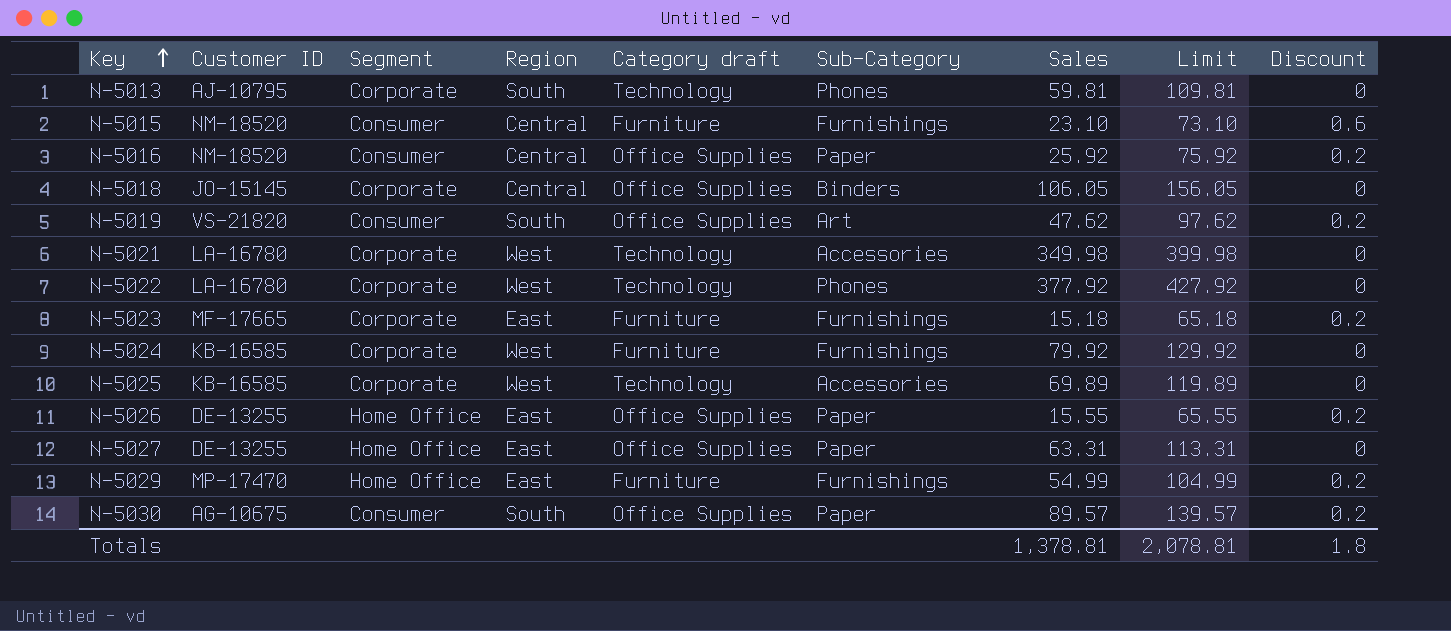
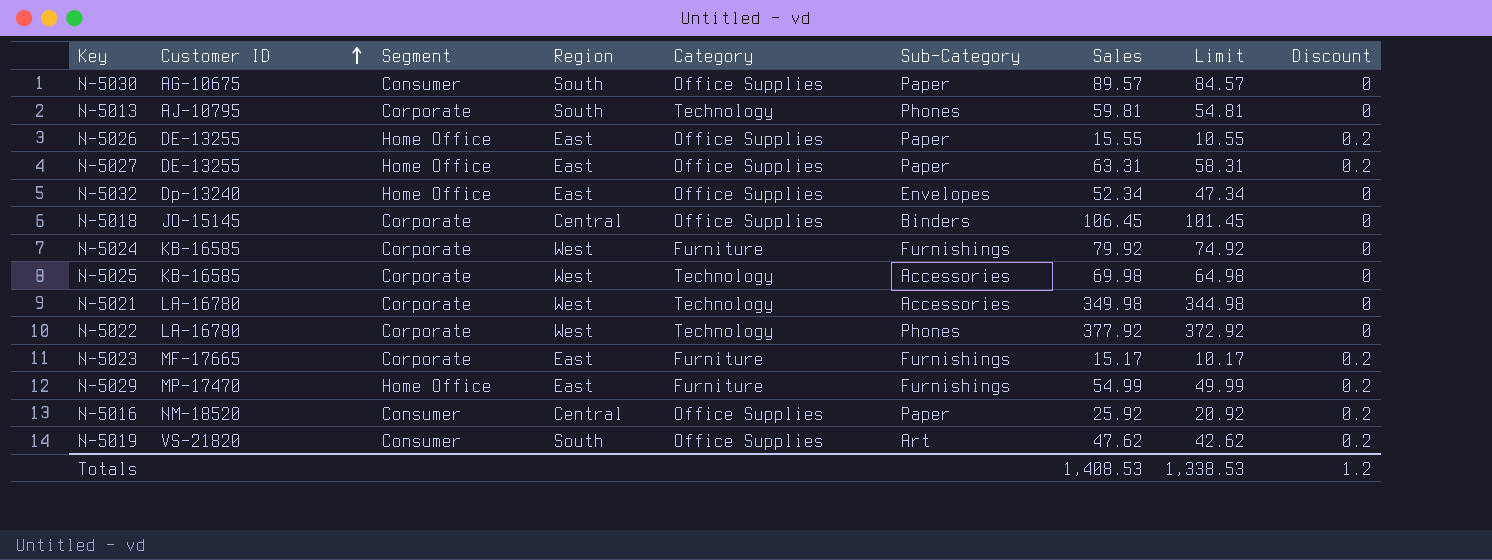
row order: Key ascending -> Customer ID ascending
column name: Category draft -> Category
column Limit | formula: [Sales] + 50 -> [Sales] - 5
row N-5015: NM-18520 | Consumer | Central | Furniture | Furnishings | 23.10 | 73.10 | 0.6 -> none
N-5030 | Discount: 0.2 -> 0
N-5027 | Discount: 0 -> 0.2
row N-5032: none -> Dp-13240 | Home Office | East | Office Supplies | Envelopes | 52.34 | 47.34 | 0
N-5018 | Sales: 106.05 -> 106.45
N-5025 | Sales: 69.89 -> 69.98
N-5023 | Sales: 15.18 -> 15.17
Totals | Sales: 1,378.81 -> 1,408.53
Totals | Limit: 2,078.81 -> 1,338.53
Totals | Discount: 1.8 -> 1.2

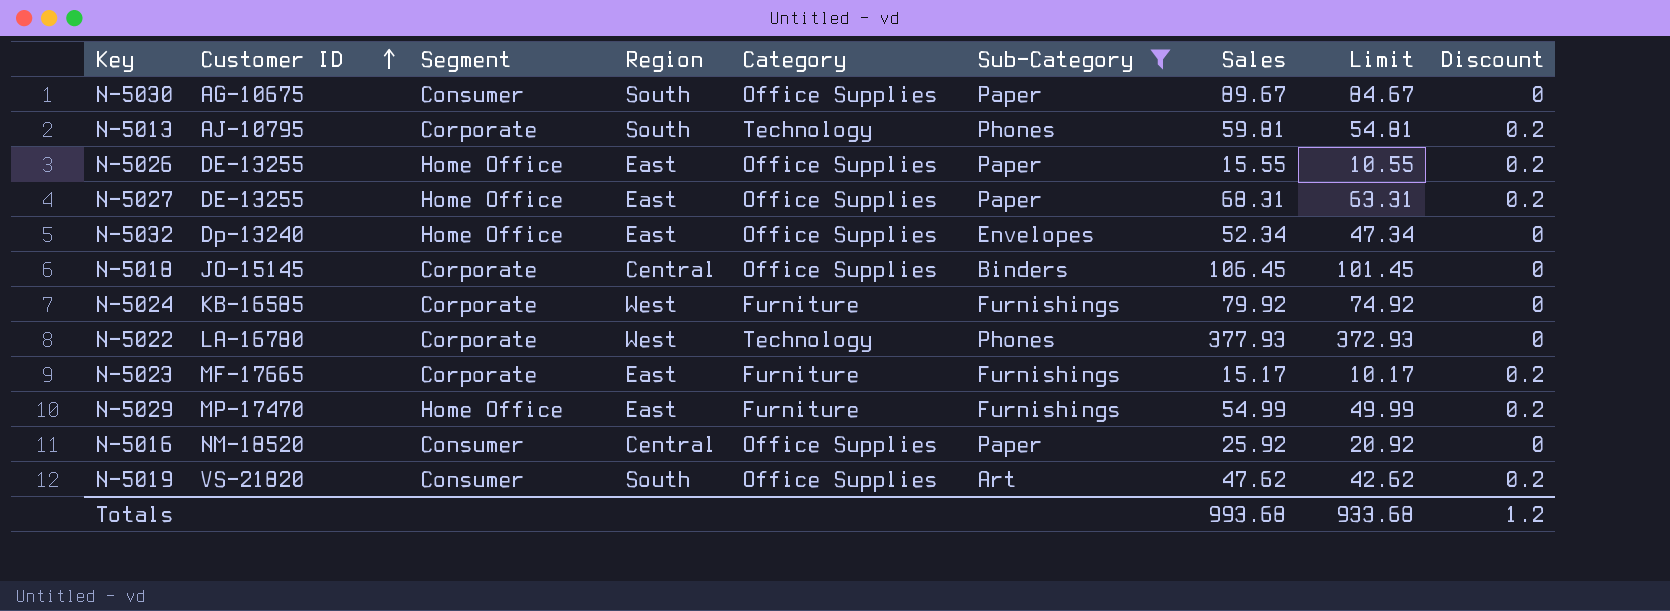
filter: none -> Sub-Category != Accessories
N-5030 | Sales: 89.57 -> 89.67
N-5030 | Limit: 84.57 -> 84.67
N-5013 | Discount: 0 -> 0.2
N-5027 | Sales: 63.31 -> 68.31
N-5027 | Limit: 58.31 -> 63.31
N-5022 | Sales: 377.92 -> 377.93
N-5022 | Limit: 372.92 -> 372.93
N-5016 | Discount: 0.2 -> 0
Totals | Sales: 1,408.53 -> 993.68
Totals | Limit: 1,338.53 -> 933.68

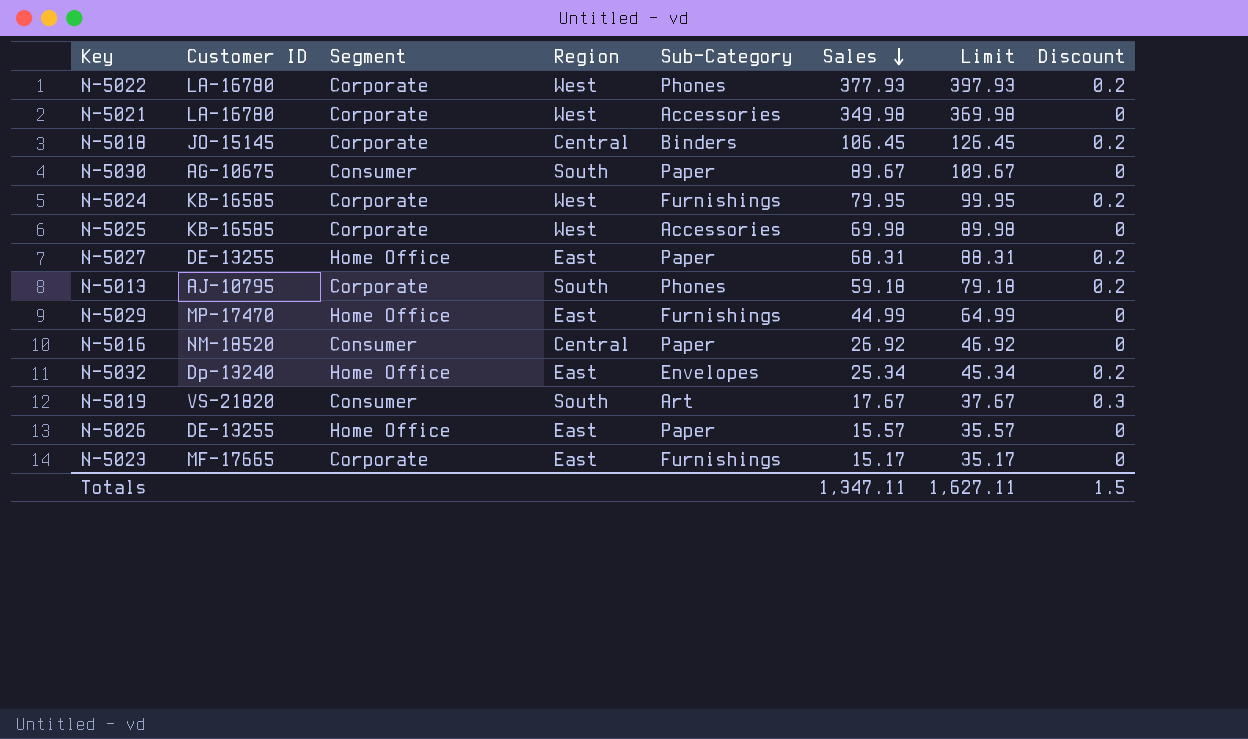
filter: Sub-Category != Accessories -> none
row order: Customer ID ascending -> Sales descending
column Category | position: 5 -> none
column Limit | formula: [Sales] - 5 -> [Sales] + 20
N-5022 | Discount: 0 -> 0.2
N-5018 | Discount: 0 -> 0.2
N-5024 | Sales: 79.92 -> 79.95
N-5024 | Discount: 0 -> 0.2
N-5013 | Sales: 59.81 -> 59.18
N-5029 | Sales: 54.99 -> 44.99
N-5029 | Discount: 0.2 -> 0
N-5016 | Sales: 25.92 -> 26.92
N-5032 | Sales: 52.34 -> 25.34
N-5032 | Discount: 0 -> 0.2
N-5019 | Sales: 47.62 -> 17.67
N-5019 | Discount: 0.2 -> 0.3
N-5026 | Sales: 15.55 -> 15.57
N-5026 | Discount: 0.2 -> 0
N-5023 | Discount: 0.2 -> 0
Totals | Sales: 993.68 -> 1,347.11
Totals | Limit: 933.68 -> 1,627.11
Totals | Discount: 1.2 -> 1.5

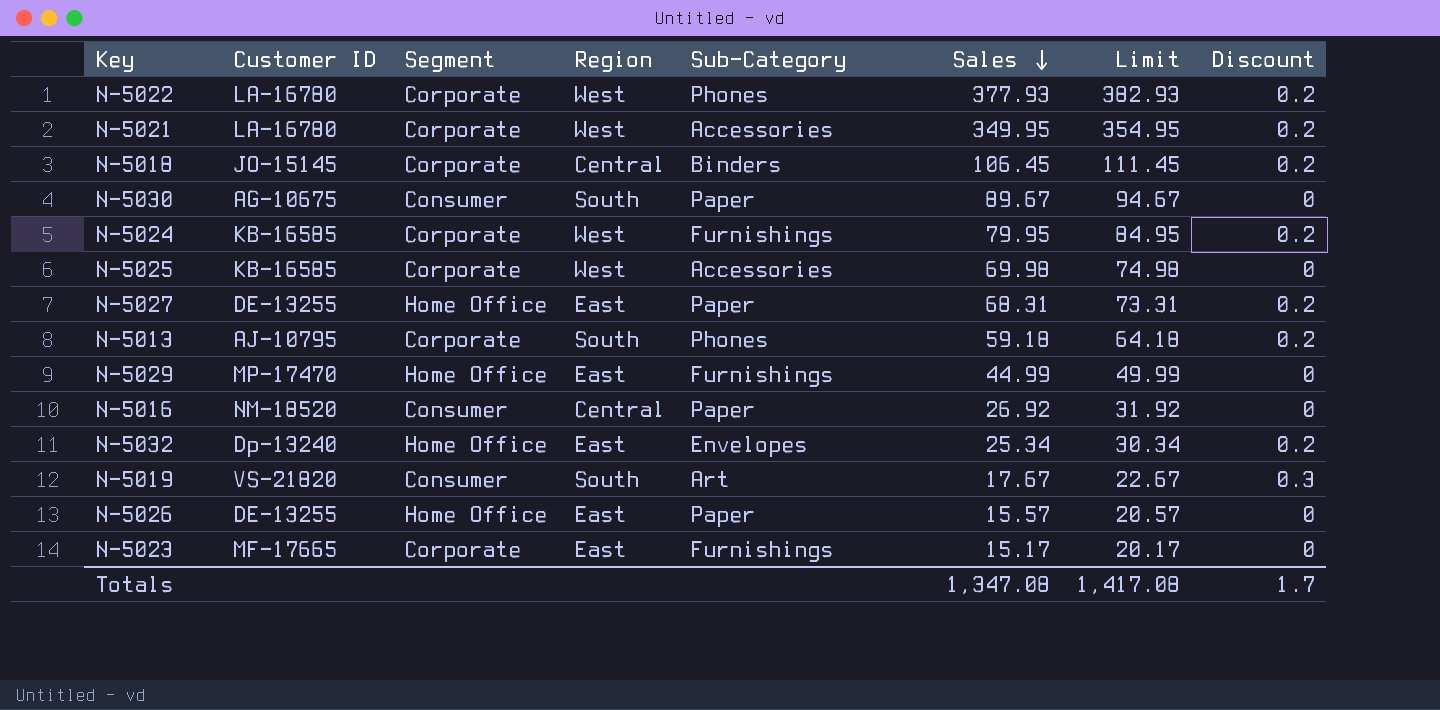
column Limit | formula: [Sales] + 20 -> [Sales] + 5
N-5021 | Sales: 349.98 -> 349.95
N-5021 | Discount: 0 -> 0.2
Totals | Sales: 1,347.11 -> 1,347.08
Totals | Limit: 1,627.11 -> 1,417.08
Totals | Discount: 1.5 -> 1.7

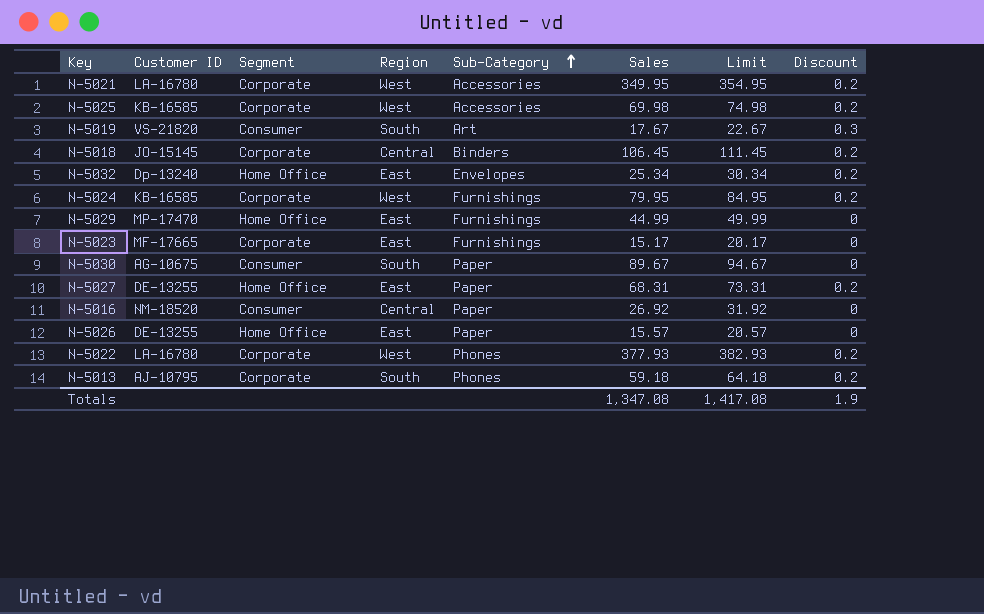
row order: Sales descending -> Sub-Category ascending
N-5025 | Discount: 0 -> 0.2
Totals | Discount: 1.7 -> 1.9

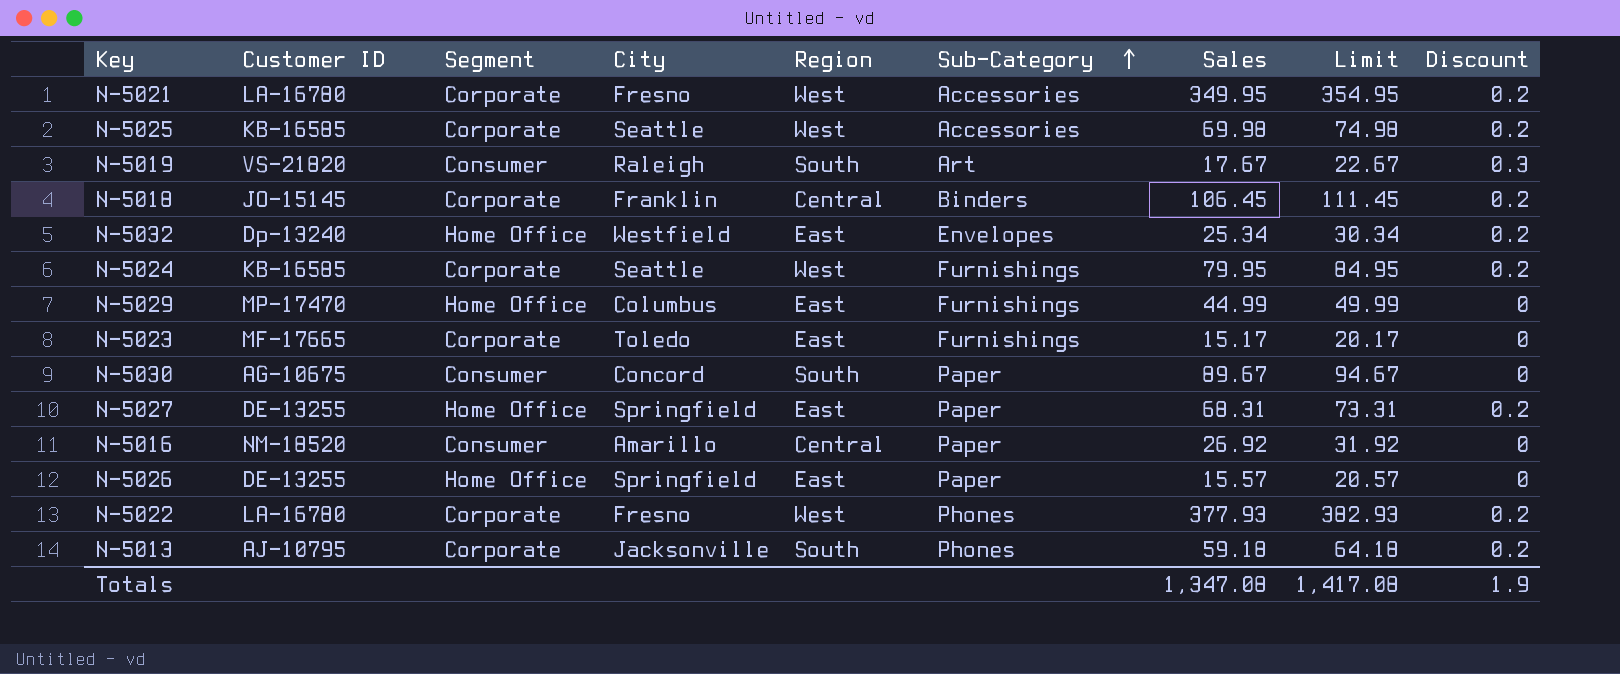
column City | position: none -> 4

